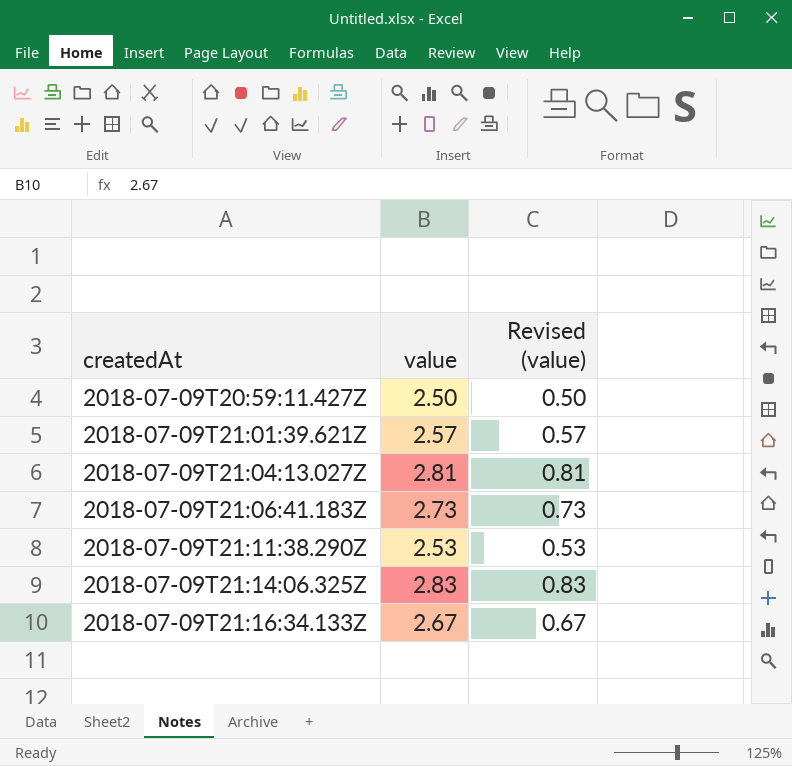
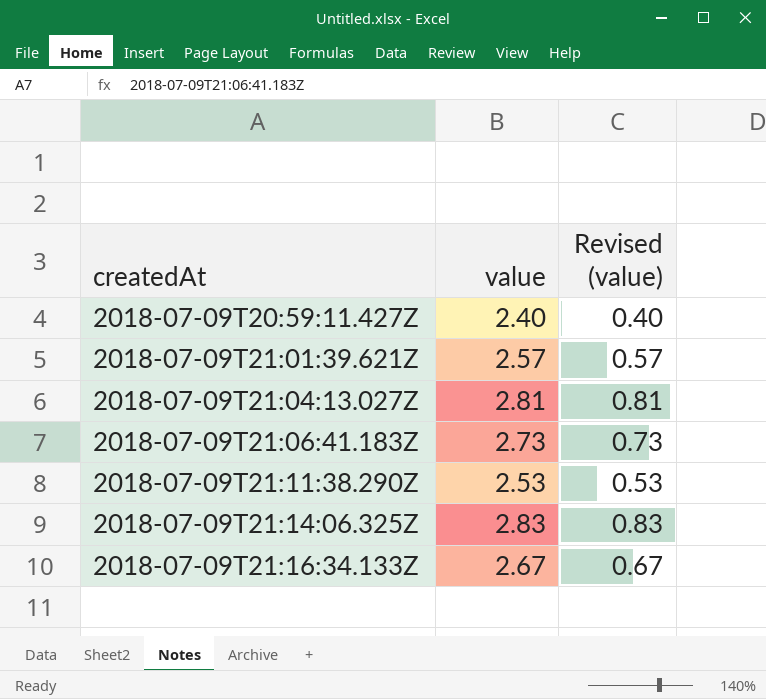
2018-07-09T20:59:11.427Z | value: 2.50 -> 2.40
2018-07-09T20:59:11.427Z | Revised (value): 0.50 -> 0.40

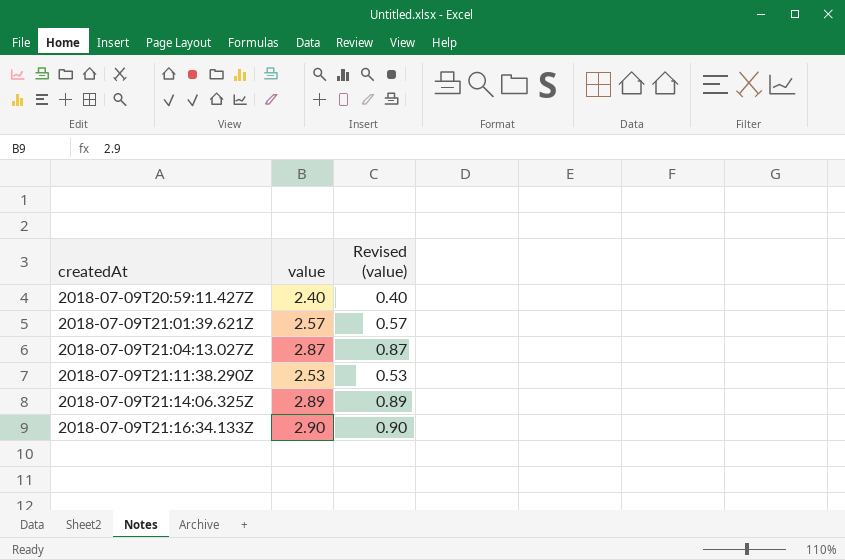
row 2018-07-09T21:06:41.183Z: 2.73 | 0.73 -> none
2018-07-09T21:04:13.027Z | value: 2.81 -> 2.87
2018-07-09T21:04:13.027Z | Revised (value): 0.81 -> 0.87
2018-07-09T21:14:06.325Z | value: 2.83 -> 2.89
2018-07-09T21:14:06.325Z | Revised (value): 0.83 -> 0.89
2018-07-09T21:16:34.133Z | value: 2.67 -> 2.90
2018-07-09T21:16:34.133Z | Revised (value): 0.67 -> 0.90

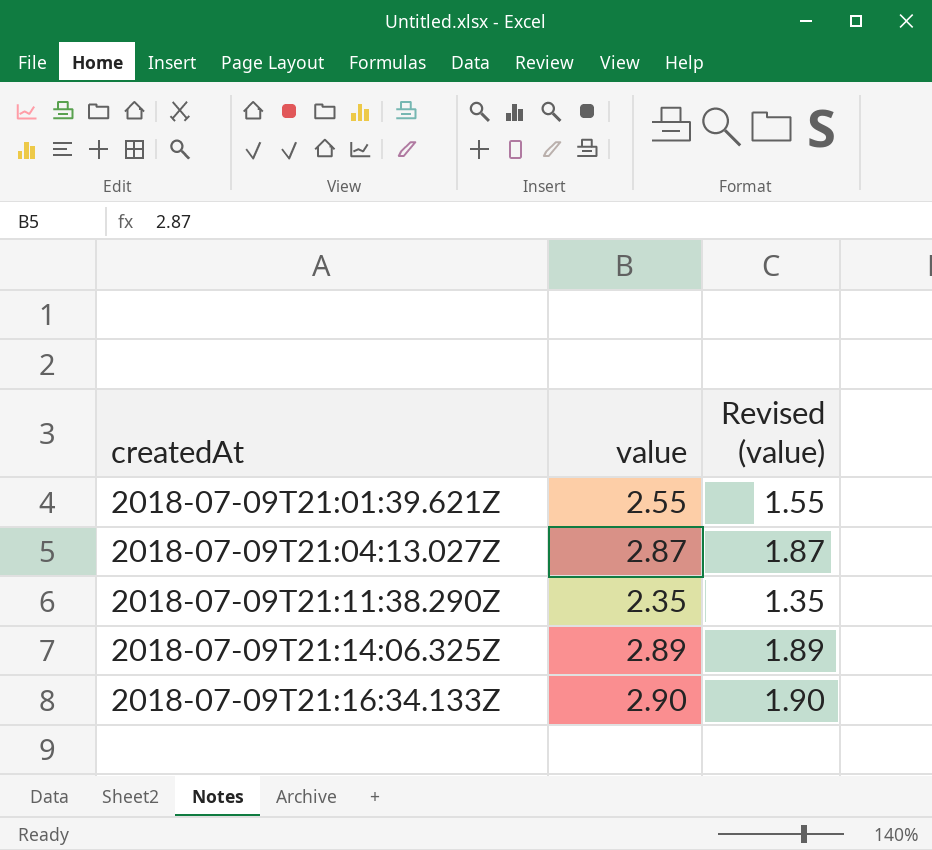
column Revised (value) | formula: [value] - 2 -> [value] - 1
row 2018-07-09T20:59:11.427Z: 2.40 | 0.40 -> none
2018-07-09T21:01:39.621Z | value: 2.57 -> 2.55
2018-07-09T21:11:38.290Z | value: 2.53 -> 2.35

